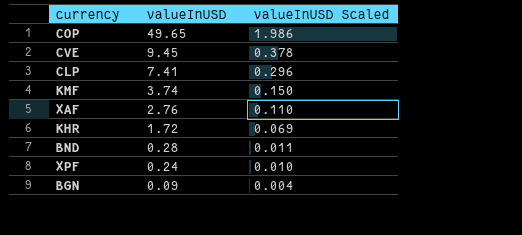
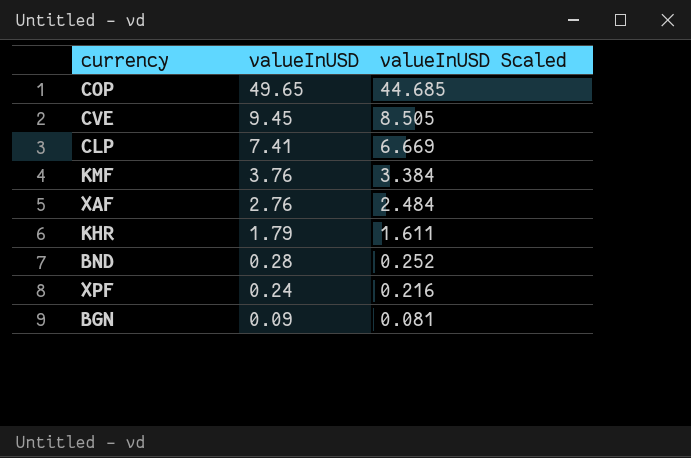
column valueInUSD Scaled | formula: [valueInUSD] * 0.04 -> [valueInUSD] * 0.9
KMF | valueInUSD: 3.74 -> 3.76
KHR | valueInUSD: 1.72 -> 1.79

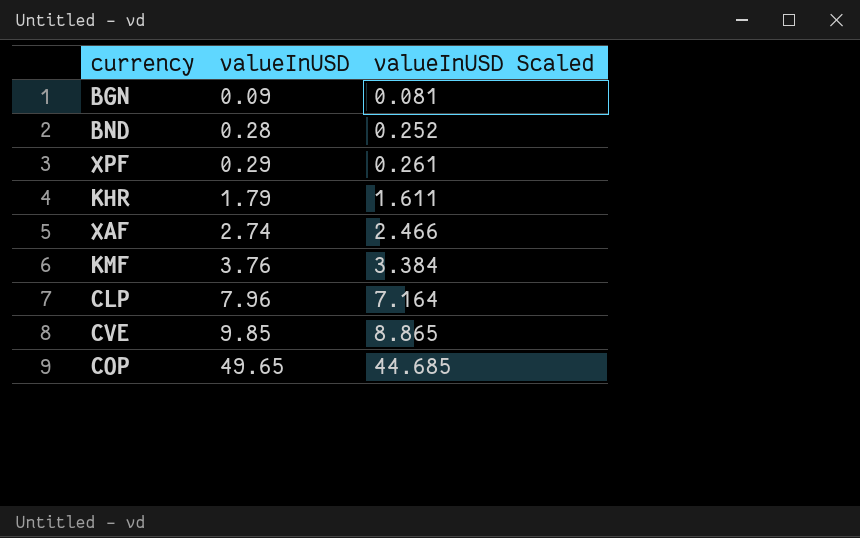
row order: valueInUSD descending -> valueInUSD ascending
XPF | valueInUSD: 0.24 -> 0.29
XPF | valueInUSD Scaled: 0.216 -> 0.261
XAF | valueInUSD: 2.76 -> 2.74
XAF | valueInUSD Scaled: 2.484 -> 2.466
CLP | valueInUSD: 7.41 -> 7.96
CLP | valueInUSD Scaled: 6.669 -> 7.164
CVE | valueInUSD: 9.45 -> 9.85
CVE | valueInUSD Scaled: 8.505 -> 8.865

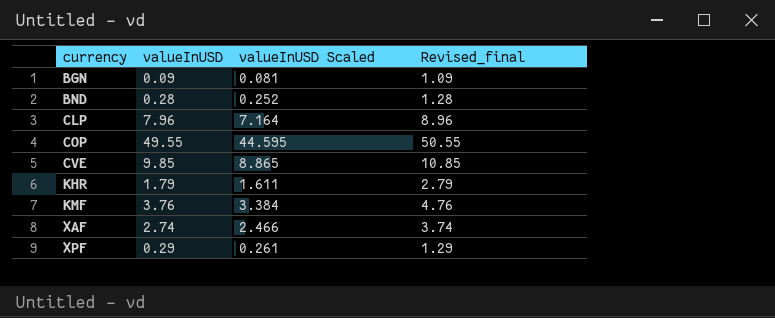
row order: valueInUSD ascending -> currency ascending
column Revised_final | formula: none -> [valueInUSD] + 1
COP | valueInUSD: 49.65 -> 49.55
COP | valueInUSD Scaled: 44.685 -> 44.595

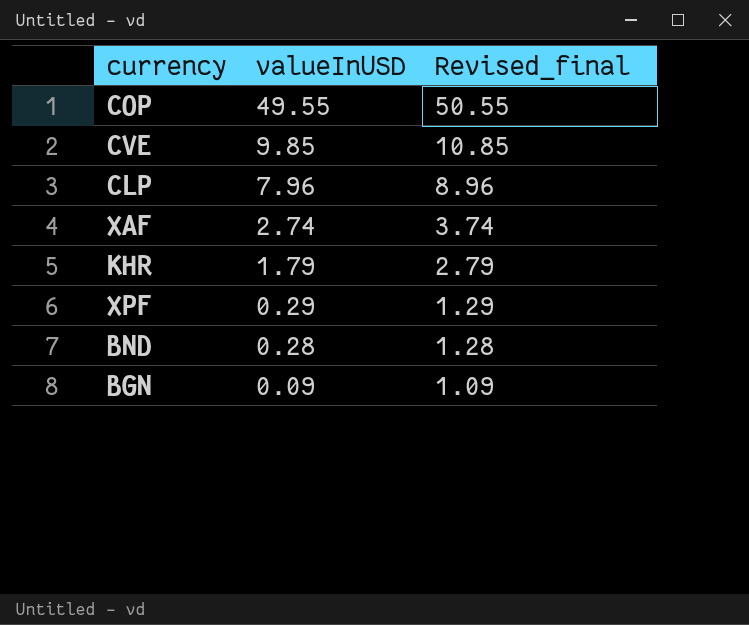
row order: currency ascending -> valueInUSD descending
column valueInUSD Scaled | formula: [valueInUSD] * 0.9 -> none
row KMF: 3.76 | 3.384 | 4.76 -> none

